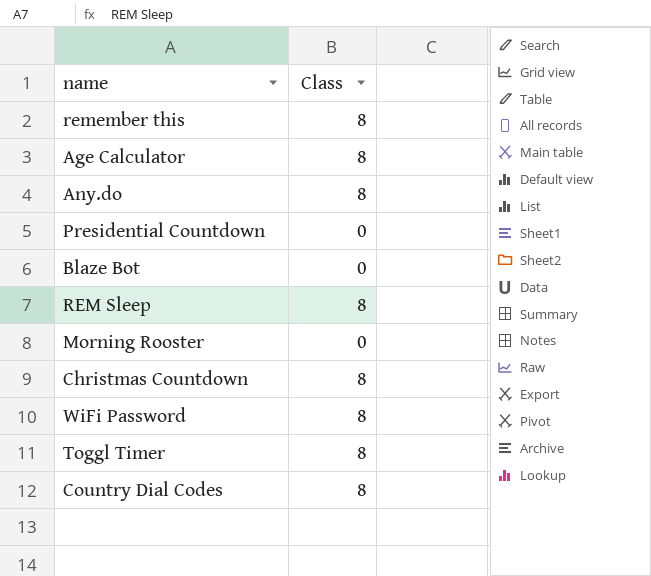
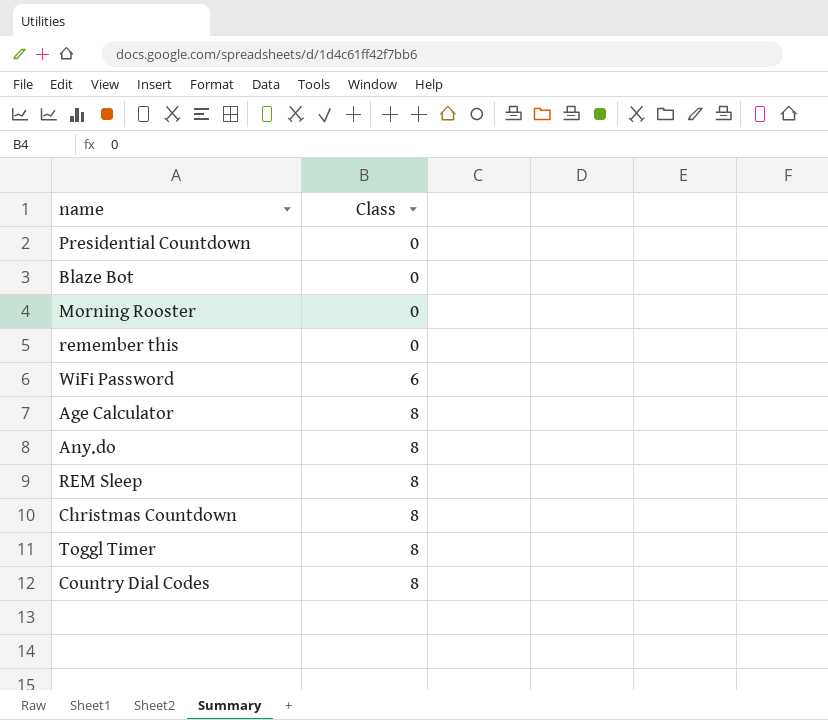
row order: none -> Class ascending
remember this | Class: 8 -> 0
WiFi Password | Class: 8 -> 6

